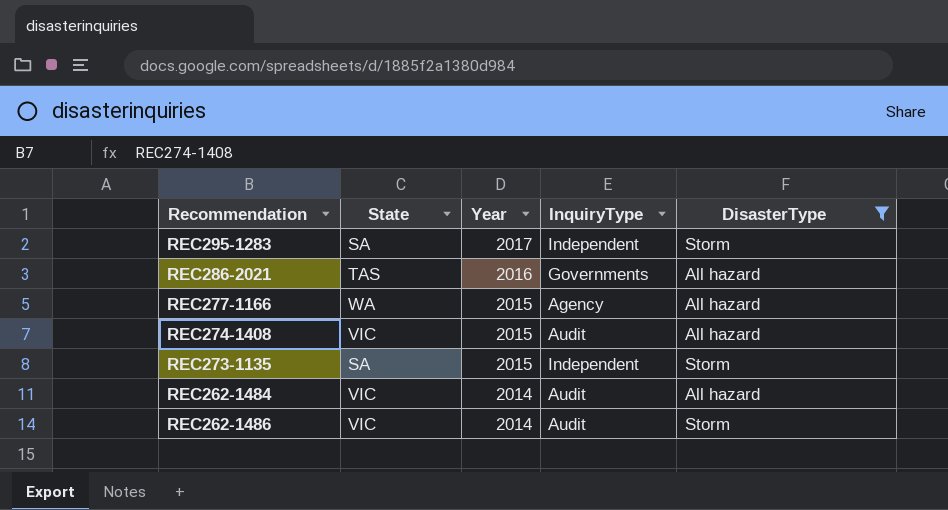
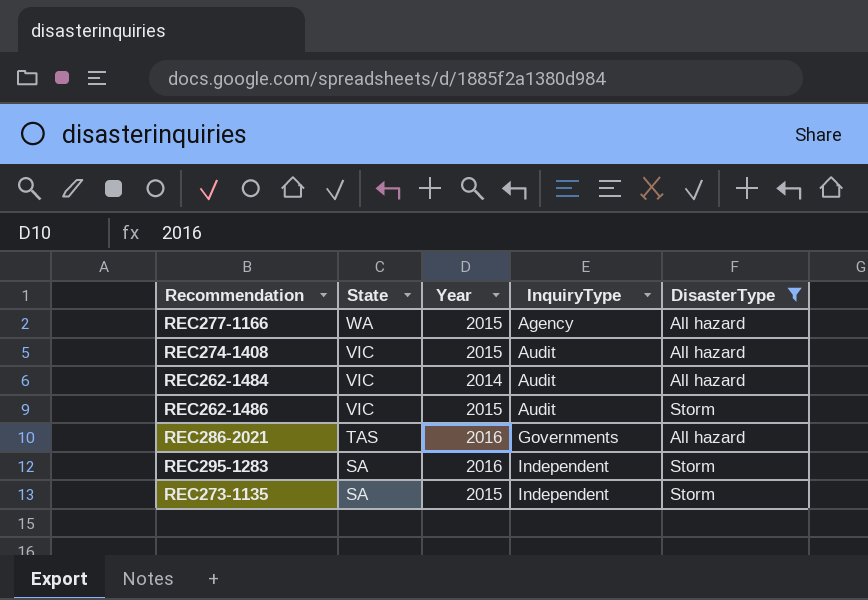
row order: Year descending -> State descending
REC262-1486 | Year: 2014 -> 2015
REC295-1283 | Year: 2017 -> 2016

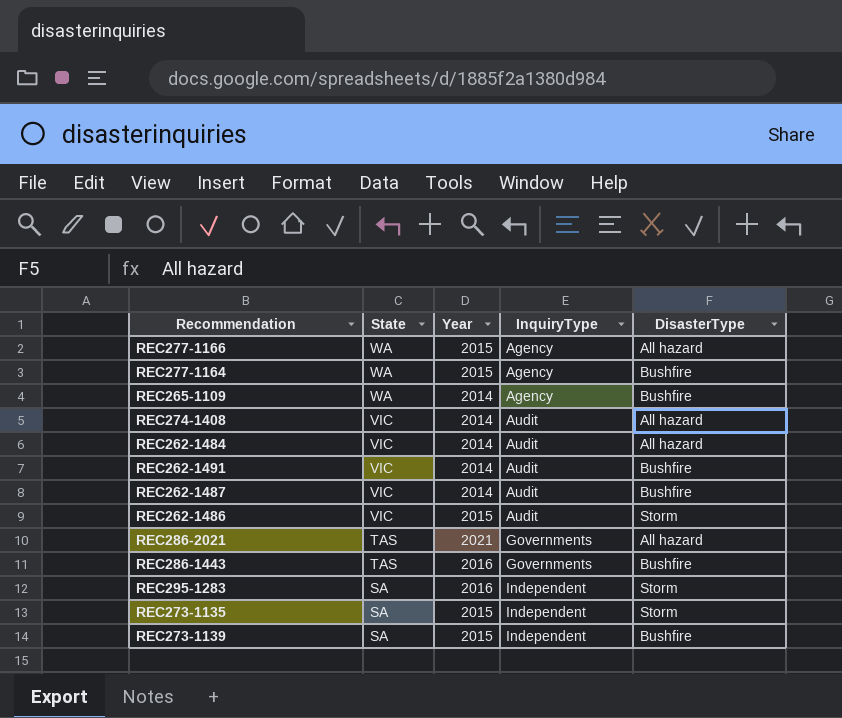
filter: DisasterType != Bushfire -> none
REC274-1408 | Year: 2015 -> 2014
REC286-2021 | Year: 2016 -> 2021

